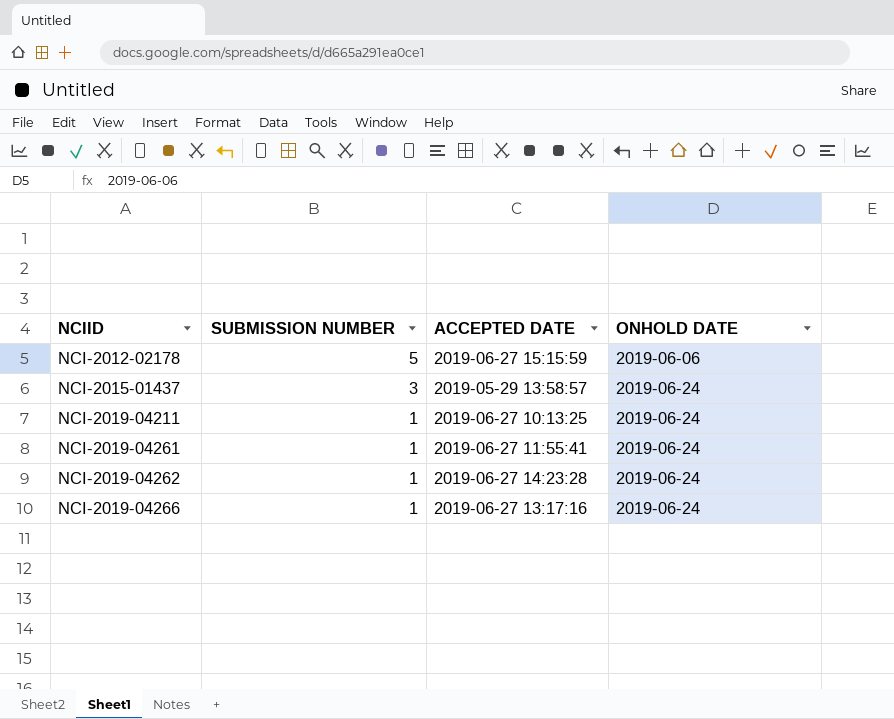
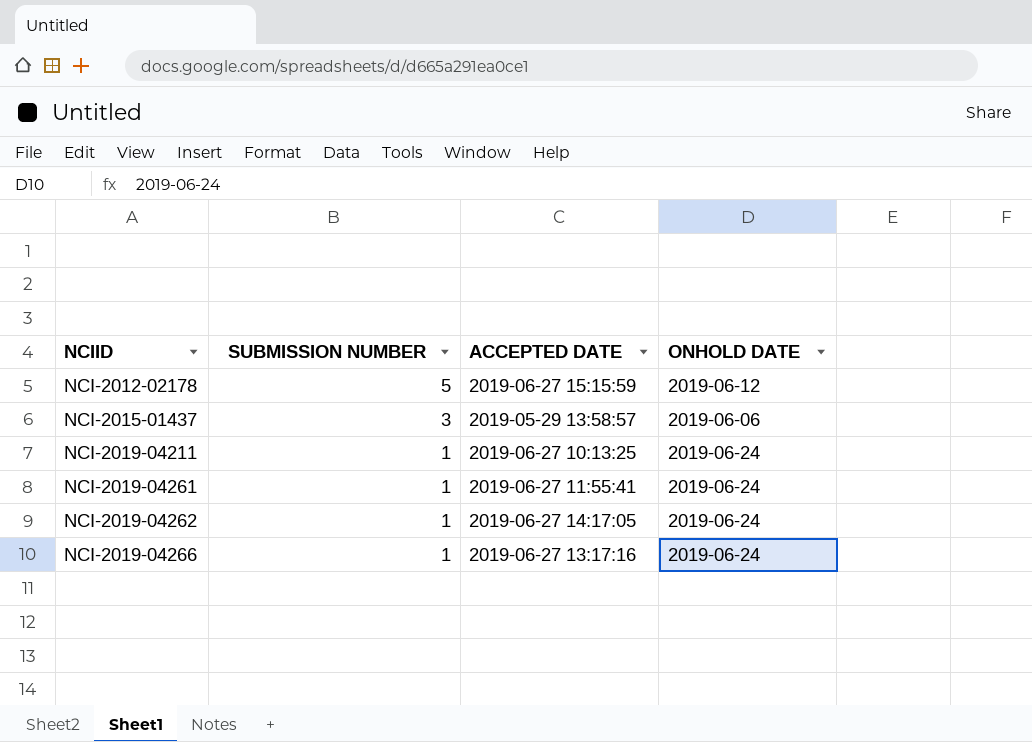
NCI-2012-02178 | ONHOLD DATE: 2019-06-06 -> 2019-06-12
NCI-2015-01437 | ONHOLD DATE: 2019-06-24 -> 2019-06-06
NCI-2019-04262 | ACCEPTED DATE: 2019-06-27 14:23:28 -> 2019-06-27 14:17:05

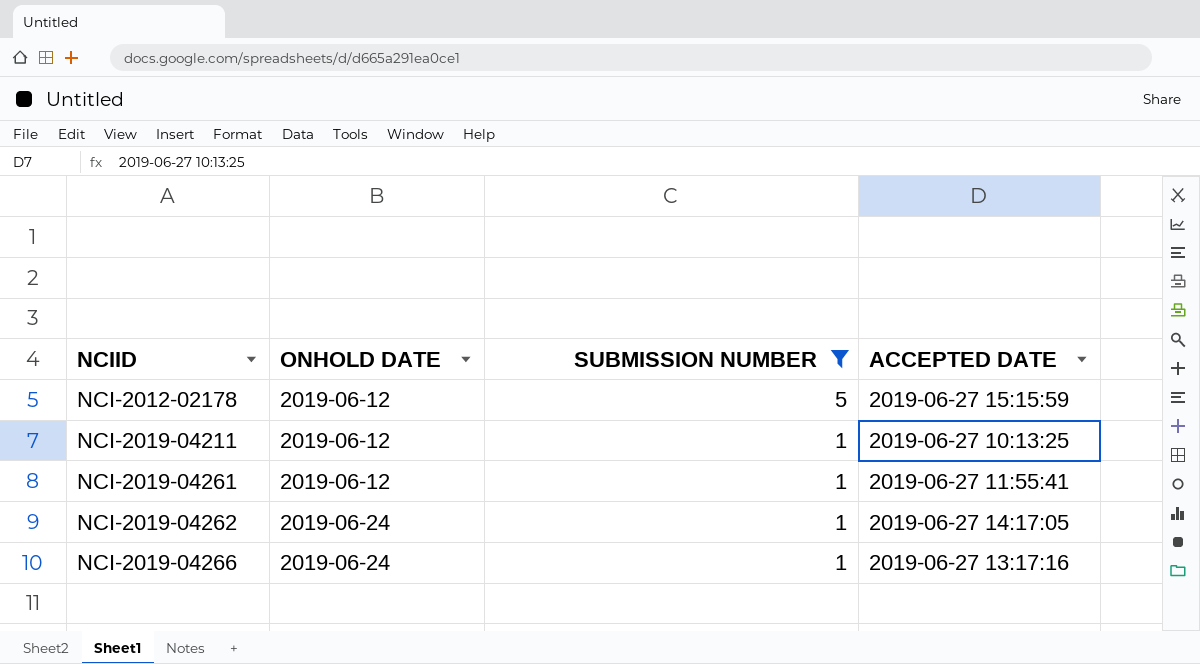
filter: none -> SUBMISSION NUMBER != 3
column ONHOLD DATE | position: 4 -> 2
NCI-2019-04211 | ONHOLD DATE: 2019-06-24 -> 2019-06-12
NCI-2019-04261 | ONHOLD DATE: 2019-06-24 -> 2019-06-12

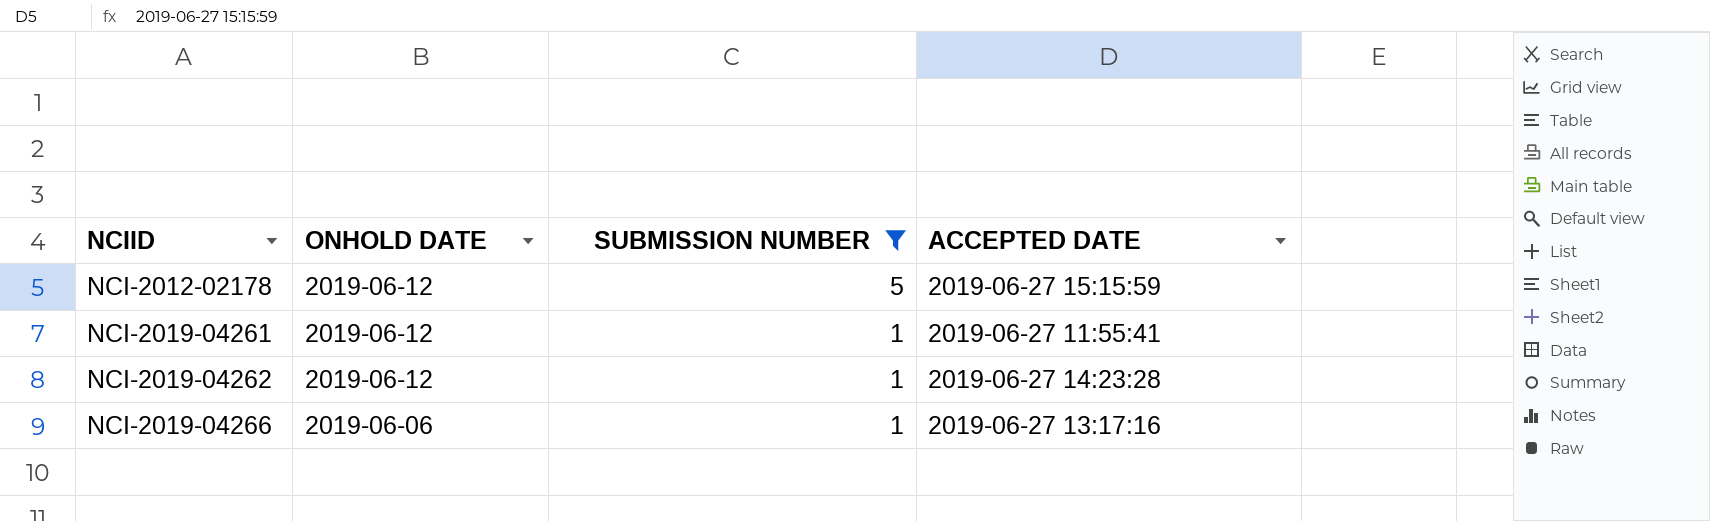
row NCI-2019-04211: 2019-06-12 | 1 | 2019-06-27 10:13:25 -> none
NCI-2019-04262 | ONHOLD DATE: 2019-06-24 -> 2019-06-12
NCI-2019-04262 | ACCEPTED DATE: 2019-06-27 14:17:05 -> 2019-06-27 14:23:28
NCI-2019-04266 | ONHOLD DATE: 2019-06-24 -> 2019-06-06

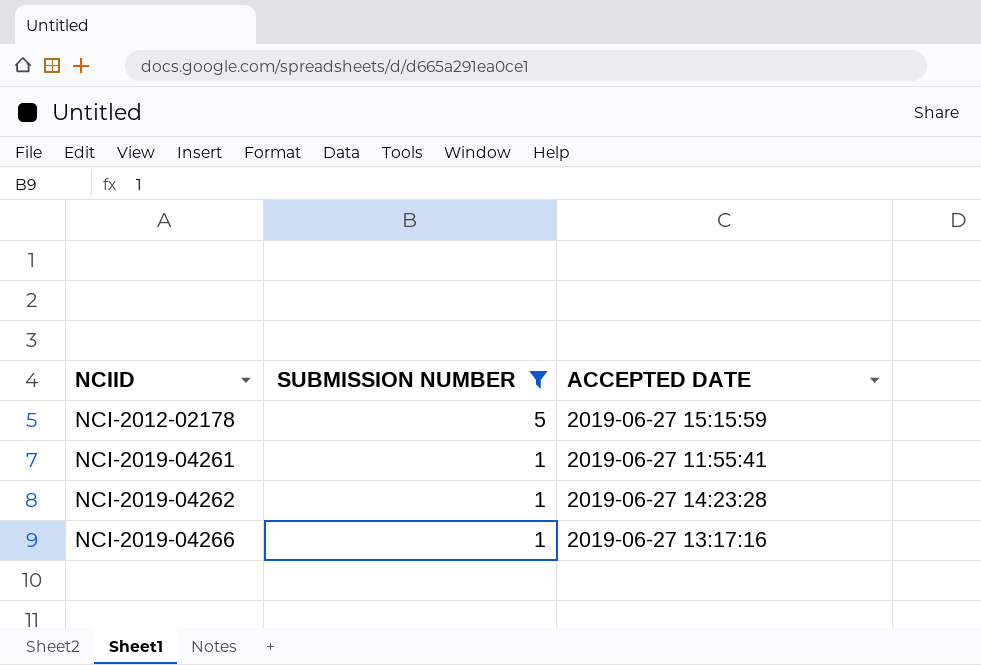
column ONHOLD DATE | position: 2 -> none

